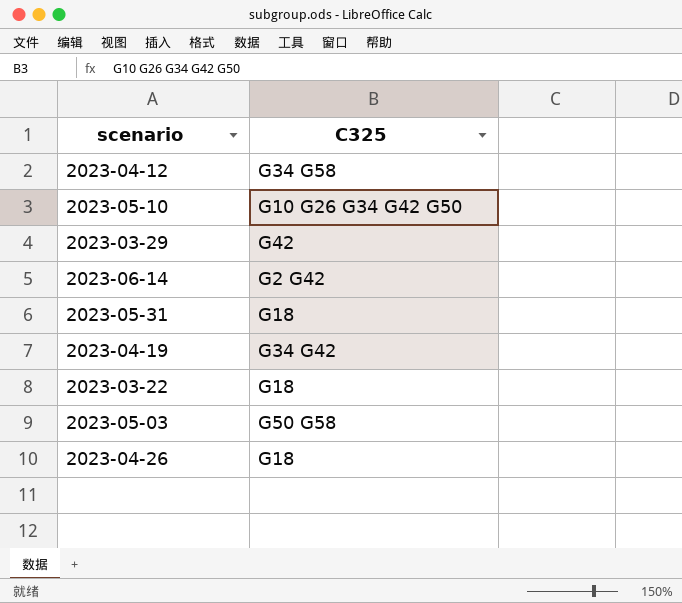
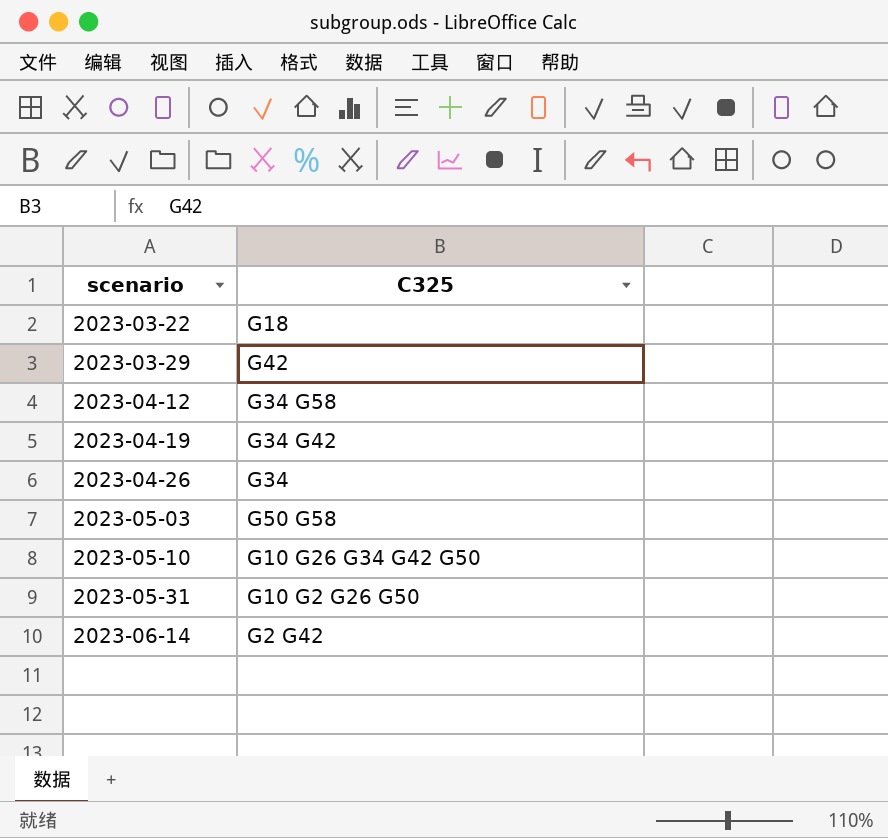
row order: none -> scenario ascending
2023-04-26 | C325: G18 -> G34
2023-05-31 | C325: G18 -> G10 G2 G26 G50

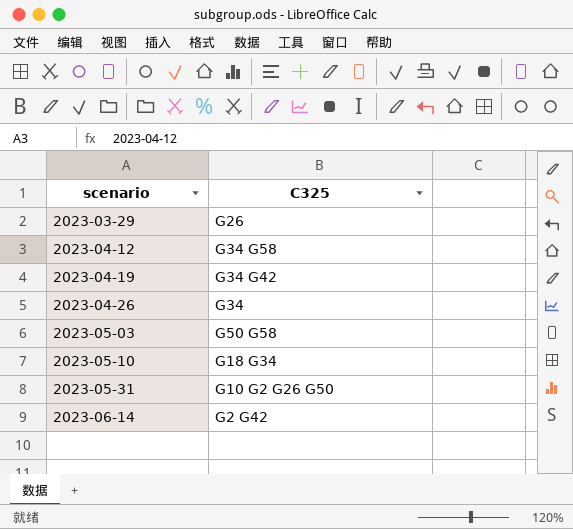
row 2023-03-22: G18 -> none
2023-03-29 | C325: G42 -> G26
2023-05-10 | C325: G10 G26 G34 G42 G50 -> G18 G34

